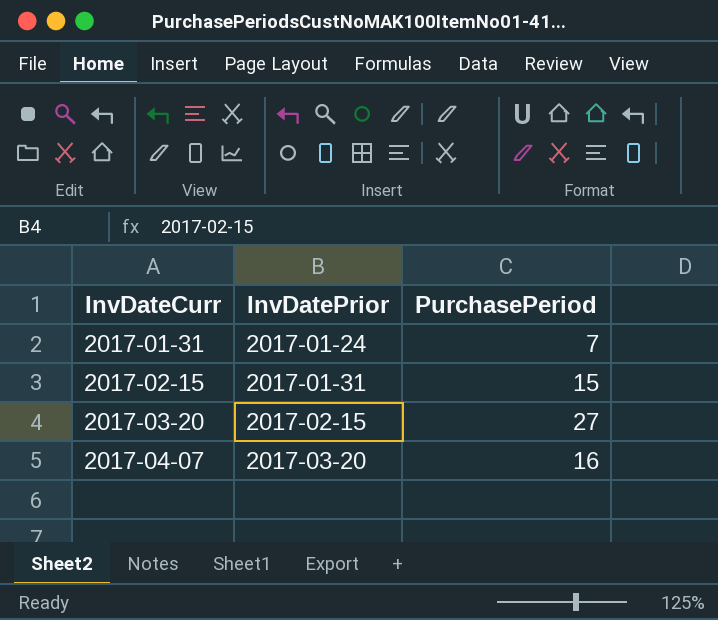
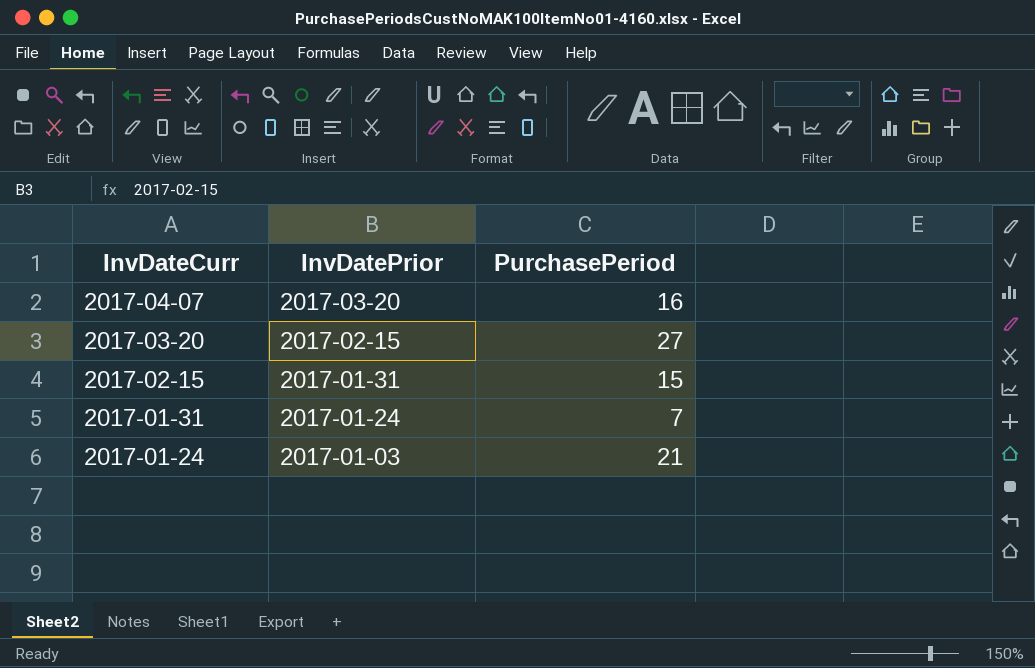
row order: InvDateCurr ascending -> InvDateCurr descending
row 2017-01-24: none -> 2017-01-03 | 21

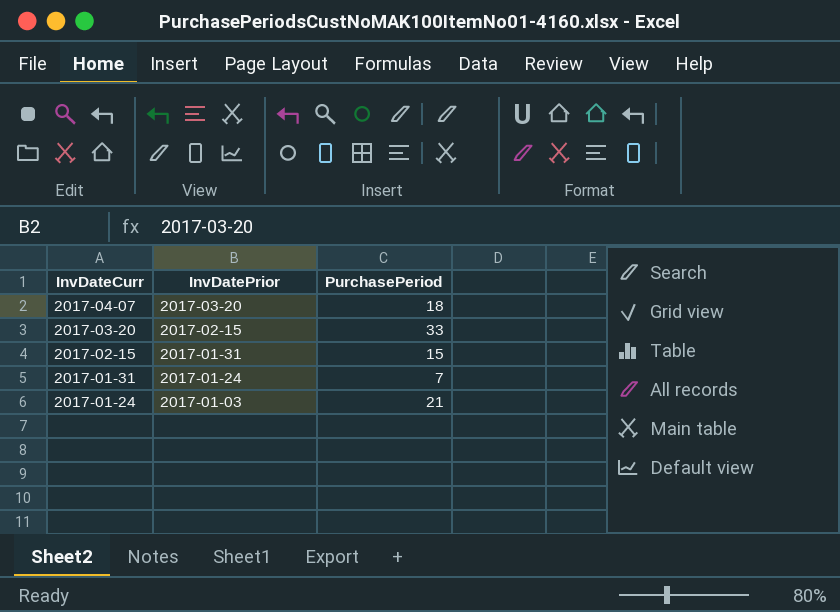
2017-04-07 | PurchasePeriod: 16 -> 18
2017-03-20 | PurchasePeriod: 27 -> 33

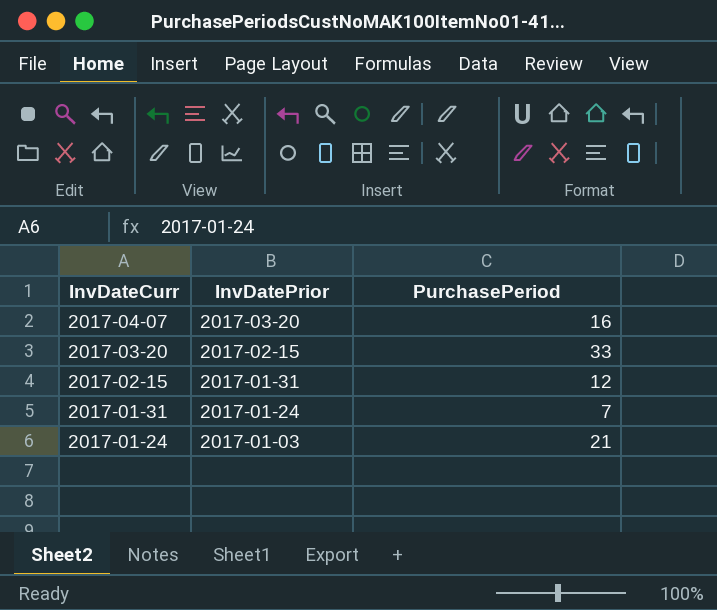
2017-04-07 | PurchasePeriod: 18 -> 16
2017-02-15 | PurchasePeriod: 15 -> 12

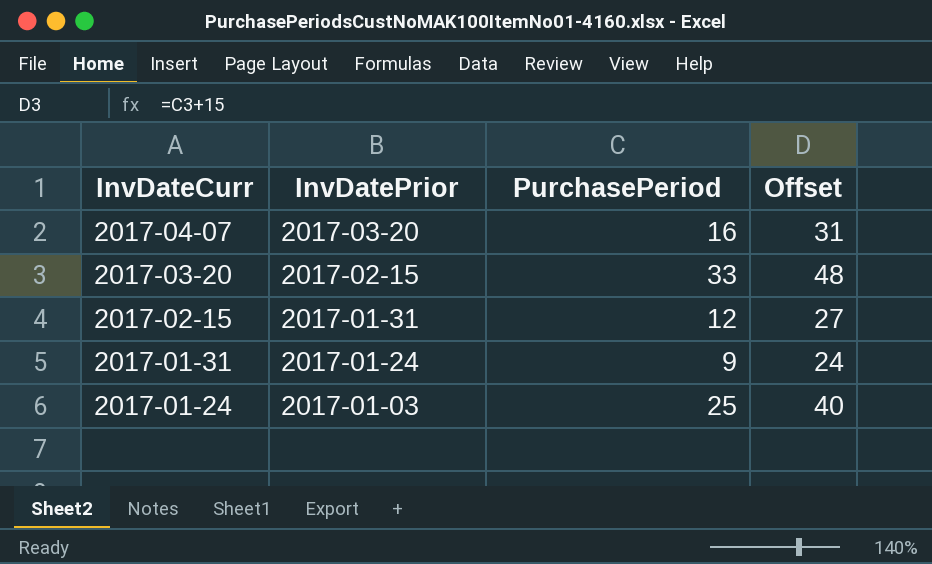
column Offset | formula: none -> [PurchasePeriod] + 15
2017-01-31 | PurchasePeriod: 7 -> 9
2017-01-24 | PurchasePeriod: 21 -> 25

